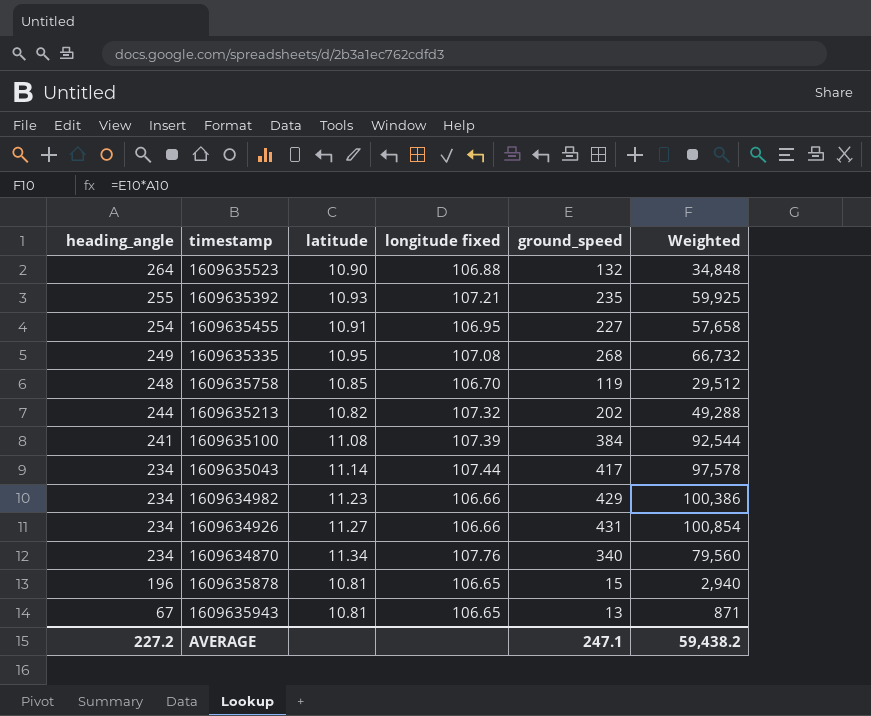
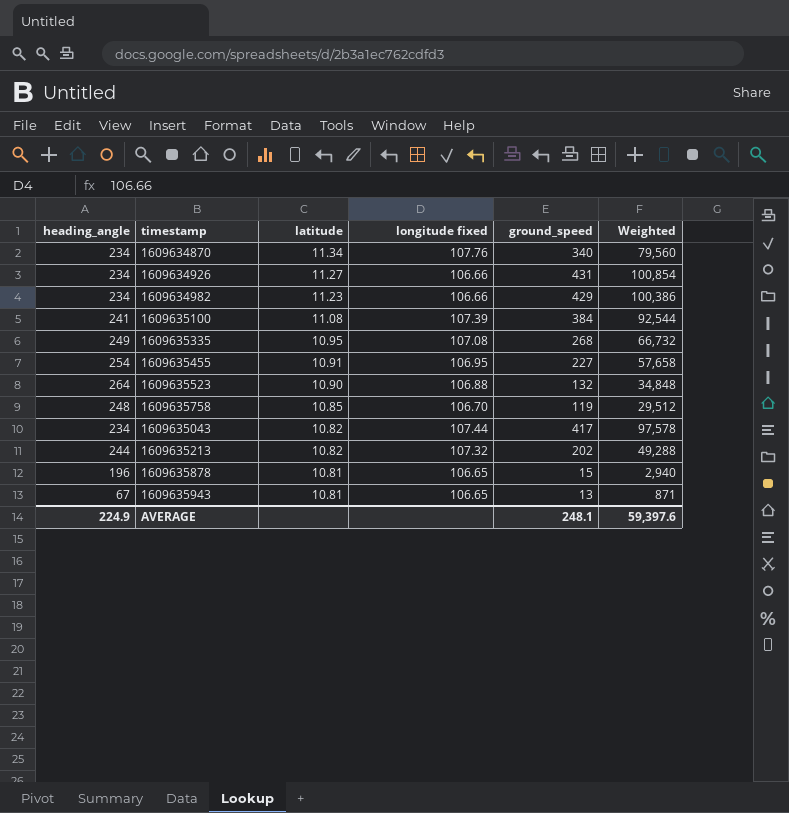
row order: heading_angle descending -> latitude descending
row 1609635392: 255 | 10.93 | 107.21 | 235 | 59,925 -> none
1609635043 | latitude: 11.14 -> 10.82
AVERAGE | heading_angle: 227.2 -> 224.9
AVERAGE | ground_speed: 247.1 -> 248.1
AVERAGE | Weighted: 59,438.2 -> 59,397.6

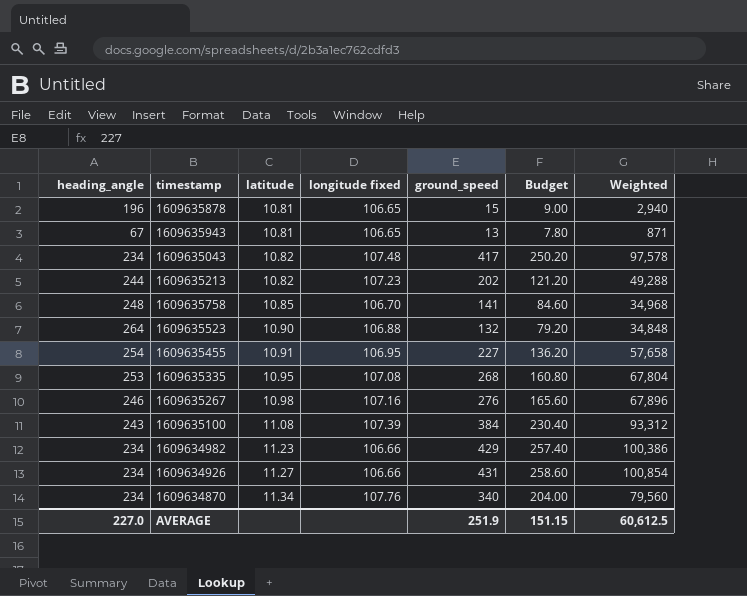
row order: latitude descending -> latitude ascending
column Budget | formula: none -> [ground_speed] * 0.6
1609635043 | longitude fixed: 107.44 -> 107.48
1609635213 | longitude fixed: 107.32 -> 107.23
1609635758 | ground_speed: 119 -> 141
1609635758 | Weighted: 29,512 -> 34,968
1609635335 | heading_angle: 249 -> 253
1609635335 | Weighted: 66,732 -> 67,804
row 1609635267: none -> 246 | 10.98 | 107.16 | 276 | 165.60 | 67,896
1609635100 | heading_angle: 241 -> 243
1609635100 | Weighted: 92,544 -> 93,312
AVERAGE | heading_angle: 224.9 -> 227.0
AVERAGE | ground_speed: 248.1 -> 251.9
AVERAGE | Weighted: 59,397.6 -> 60,612.5

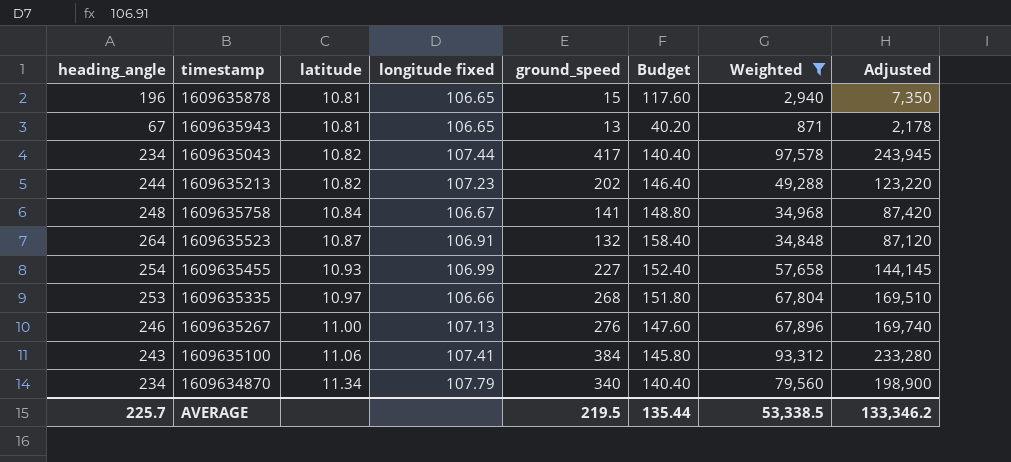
filter: none -> Weighted <= 97,578
column Budget | formula: [ground_speed] * 0.6 -> [heading_angle] * 0.6
column Adjusted | formula: none -> [Weighted] * 2.5
1609635043 | longitude fixed: 107.48 -> 107.44
1609635758 | latitude: 10.85 -> 10.84
1609635758 | longitude fixed: 106.70 -> 106.67
1609635523 | latitude: 10.90 -> 10.87
1609635523 | longitude fixed: 106.88 -> 106.91
1609635455 | latitude: 10.91 -> 10.93
1609635455 | longitude fixed: 106.95 -> 106.99
1609635335 | latitude: 10.95 -> 10.97
1609635335 | longitude fixed: 107.08 -> 106.66
1609635267 | latitude: 10.98 -> 11.00
1609635267 | longitude fixed: 107.16 -> 107.13
1609635100 | latitude: 11.08 -> 11.06
1609635100 | longitude fixed: 107.39 -> 107.41
1609634870 | longitude fixed: 107.76 -> 107.79
AVERAGE | heading_angle: 227.0 -> 225.7
AVERAGE | ground_speed: 251.9 -> 219.5
AVERAGE | Budget: 151.15 -> 135.44
AVERAGE | Weighted: 60,612.5 -> 53,338.5

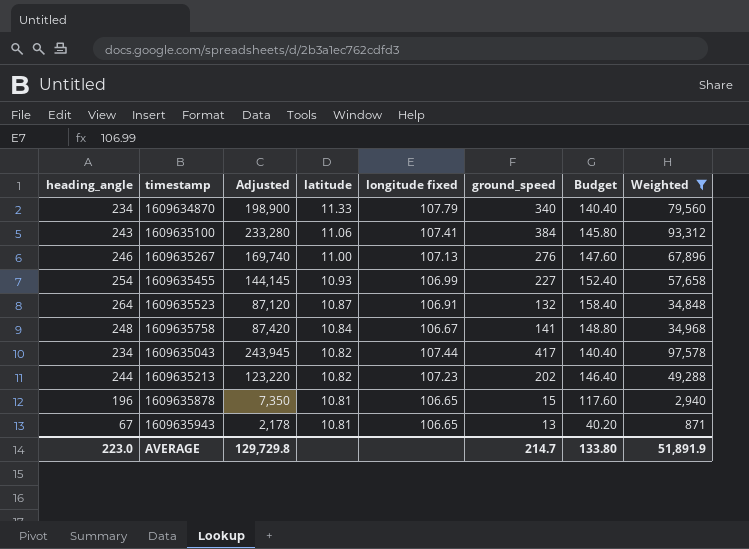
row order: latitude ascending -> latitude descending
column Adjusted | position: 8 -> 3
row 1609635335: 253 | 10.97 | 106.66 | 268 | 151.80 | 67,804 | 169,510 -> none
1609634870 | latitude: 11.34 -> 11.33
AVERAGE | heading_angle: 225.7 -> 223.0
AVERAGE | Adjusted: 133,346.2 -> 129,729.8
AVERAGE | ground_speed: 219.5 -> 214.7
AVERAGE | Budget: 135.44 -> 133.80
AVERAGE | Weighted: 53,338.5 -> 51,891.9

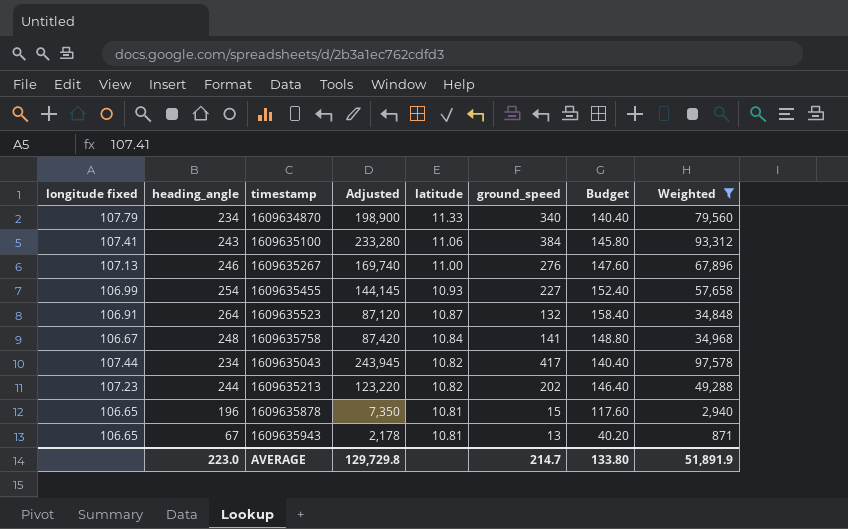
column longitude fixed | position: 5 -> 1

